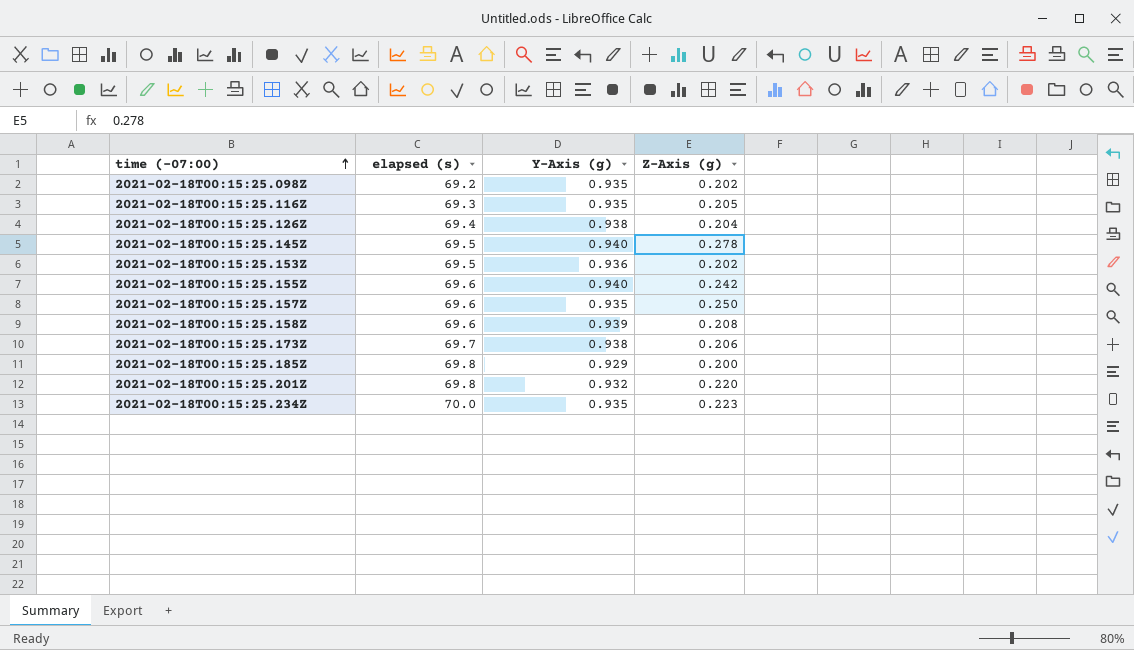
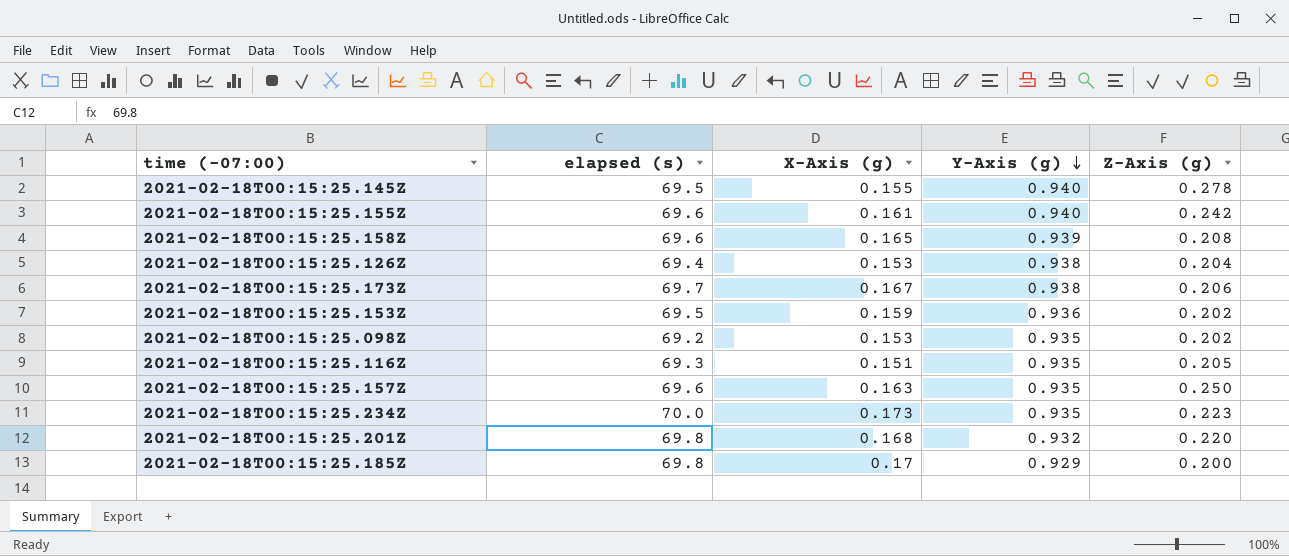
row order: time (-07:00) ascending -> Y-Axis (g) descending
column X-Axis (g) | position: none -> 3

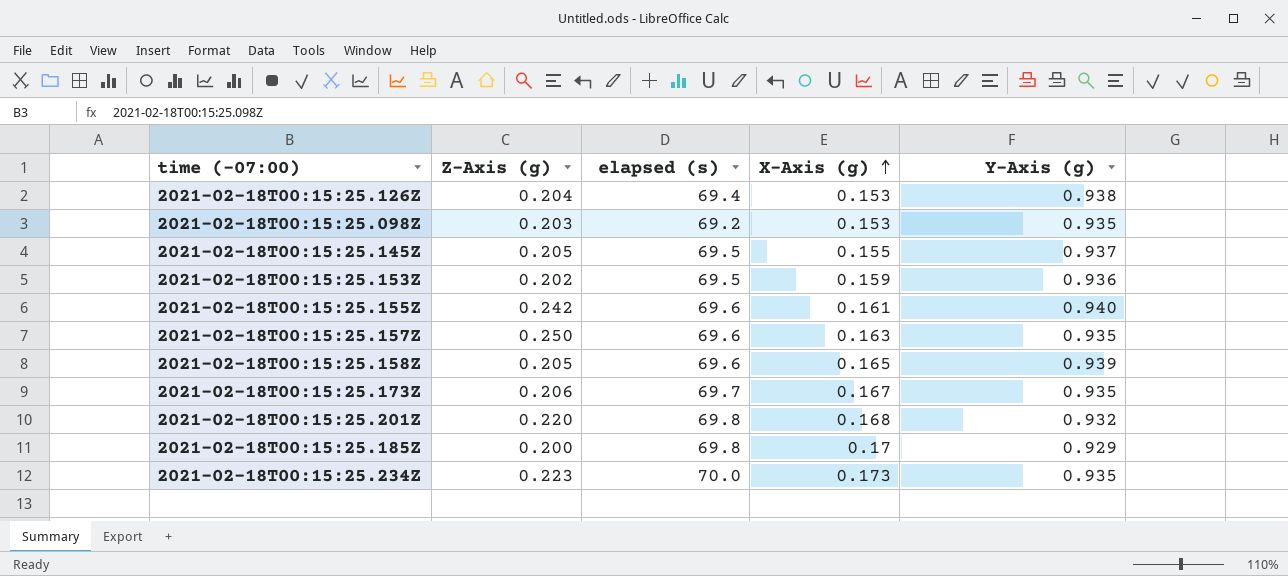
row order: Y-Axis (g) descending -> X-Axis (g) ascending
column Z-Axis (g) | position: 5 -> 2
row 2021-02-18T00:15:25.116Z: 69.3 | 0.151 | 0.935 | 0.205 -> none
2021-02-18T00:15:25.098Z | Z-Axis (g): 0.202 -> 0.203
2021-02-18T00:15:25.145Z | Z-Axis (g): 0.278 -> 0.205
2021-02-18T00:15:25.145Z | Y-Axis (g): 0.940 -> 0.937
2021-02-18T00:15:25.158Z | Z-Axis (g): 0.208 -> 0.205
2021-02-18T00:15:25.173Z | Y-Axis (g): 0.938 -> 0.935

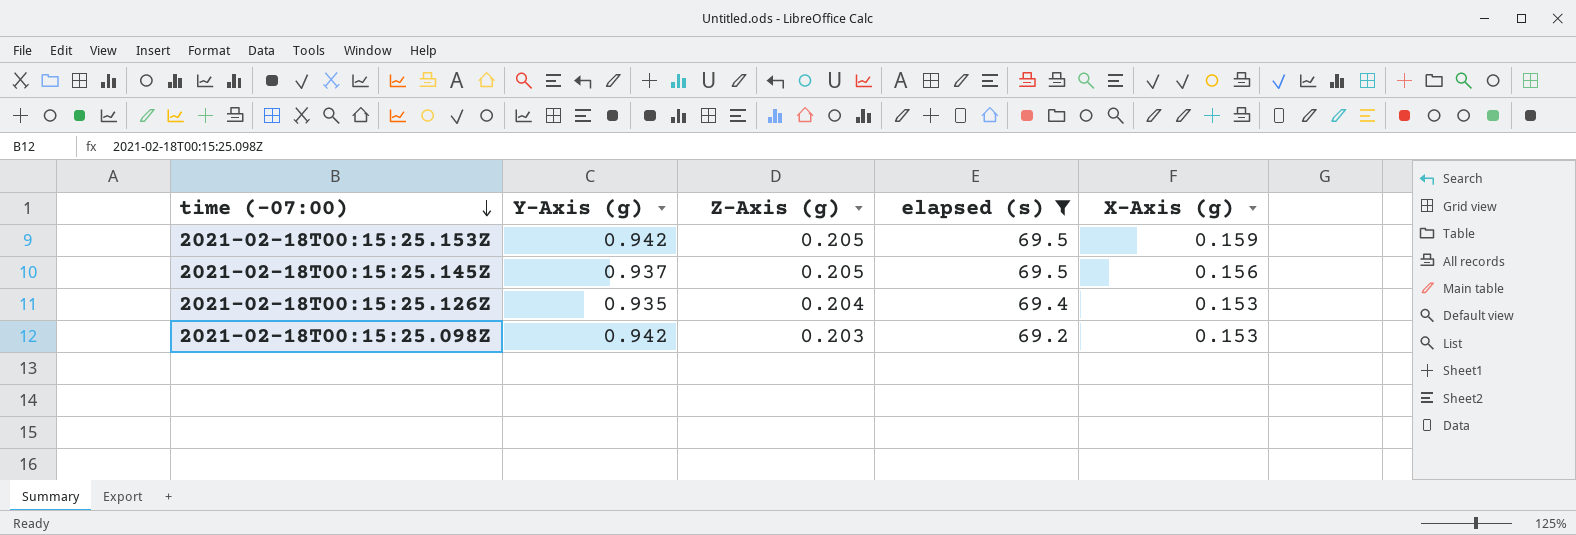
filter: none -> elapsed (s) <= 69.5
row order: X-Axis (g) ascending -> time (-07:00) descending
column Y-Axis (g) | position: 5 -> 2
2021-02-18T00:15:25.153Z | Y-Axis (g): 0.936 -> 0.942
2021-02-18T00:15:25.153Z | Z-Axis (g): 0.202 -> 0.205
2021-02-18T00:15:25.145Z | X-Axis (g): 0.155 -> 0.156
2021-02-18T00:15:25.126Z | Y-Axis (g): 0.938 -> 0.935
2021-02-18T00:15:25.098Z | Y-Axis (g): 0.935 -> 0.942

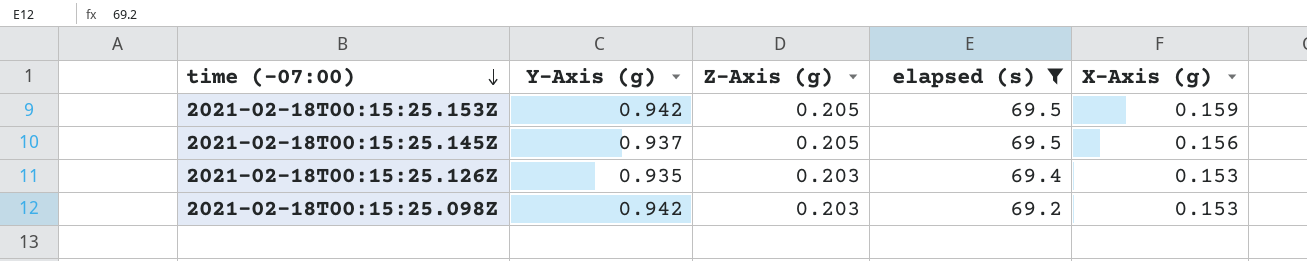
2021-02-18T00:15:25.126Z | Z-Axis (g): 0.204 -> 0.203

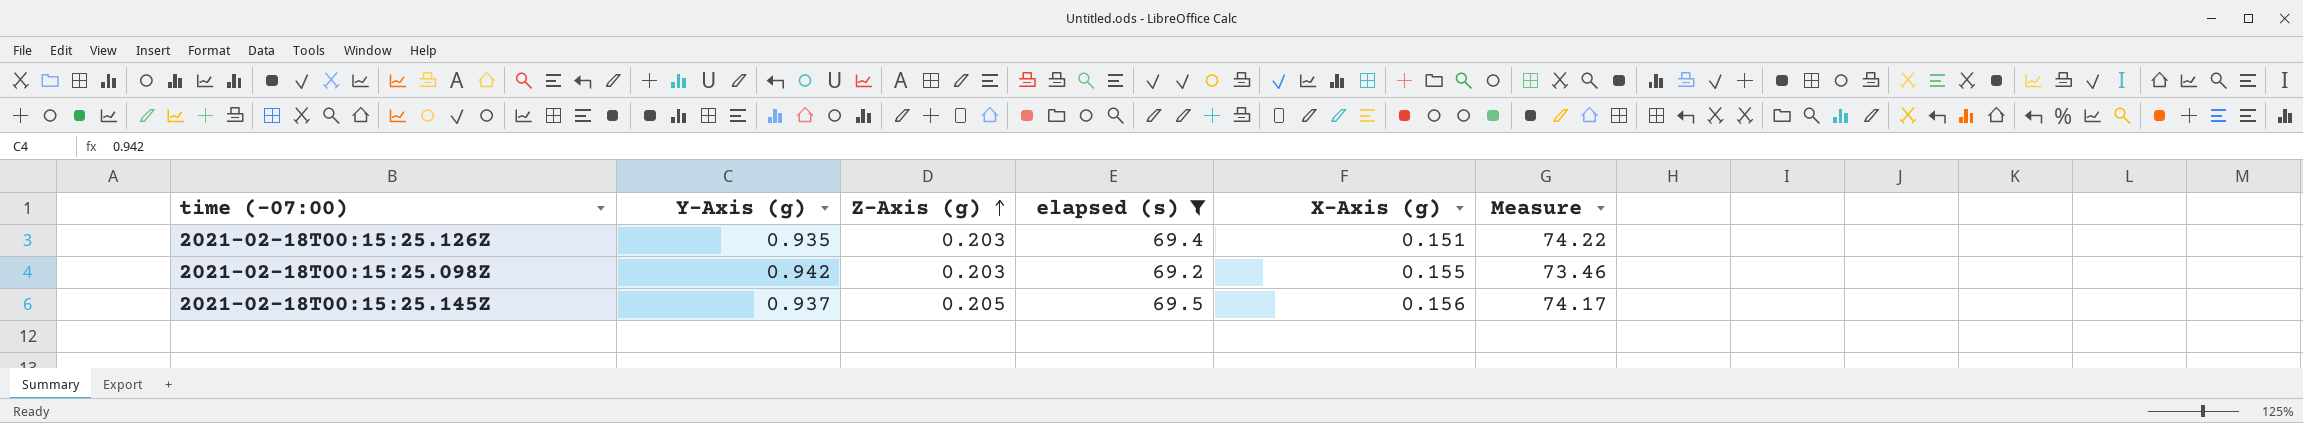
row order: time (-07:00) descending -> Z-Axis (g) ascending
column Measure | formula: none -> [elapsed (s)] / [Y-Axis (g)]
row 2021-02-18T00:15:25.153Z: 0.942 | 0.205 | 69.5 | 0.159 -> none
2021-02-18T00:15:25.126Z | X-Axis (g): 0.153 -> 0.151
2021-02-18T00:15:25.098Z | X-Axis (g): 0.153 -> 0.155

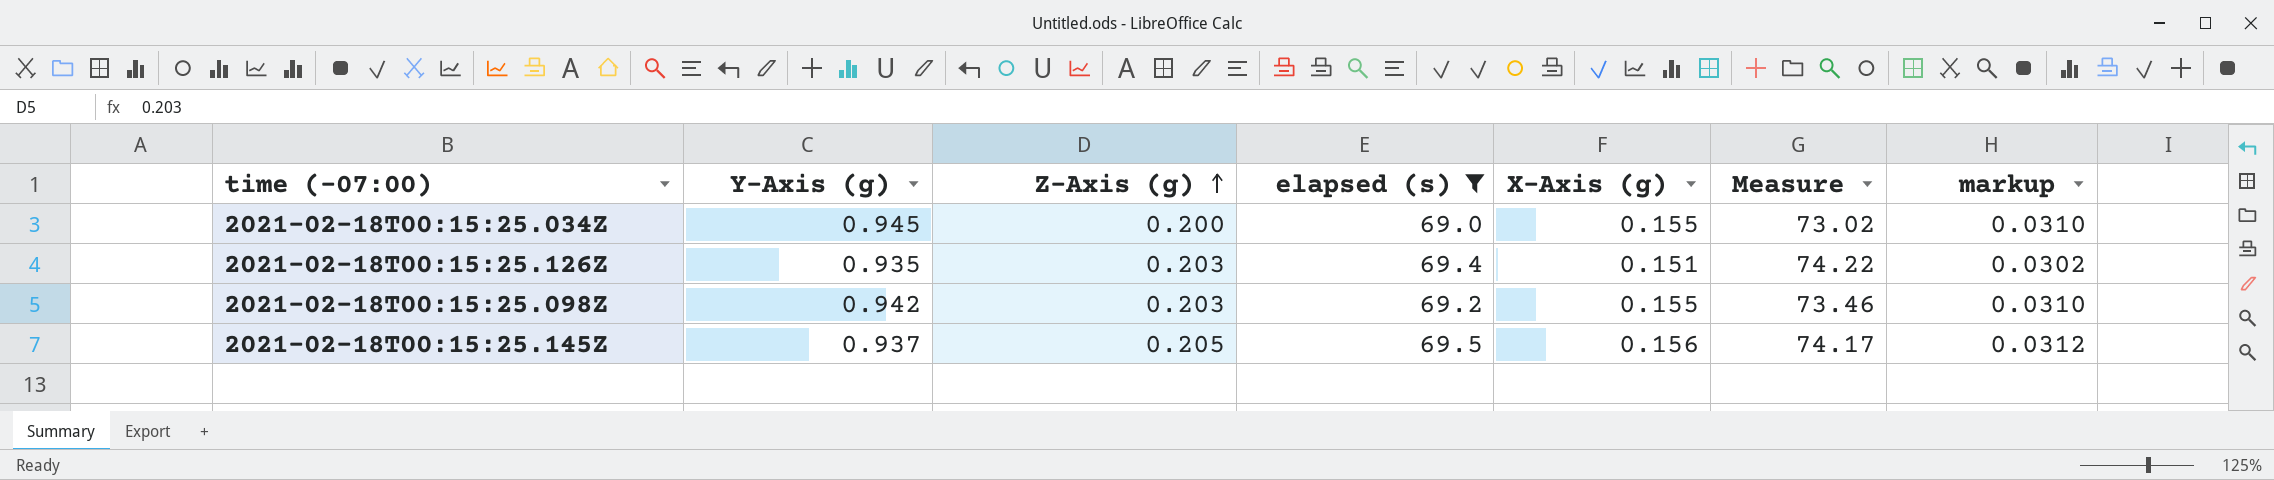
column markup | formula: none -> [X-Axis (g)] * 0.2
row 2021-02-18T00:15:25.034Z: none -> 0.945 | 0.200 | 69.0 | 0.155 | 73.02 | 0.0310

